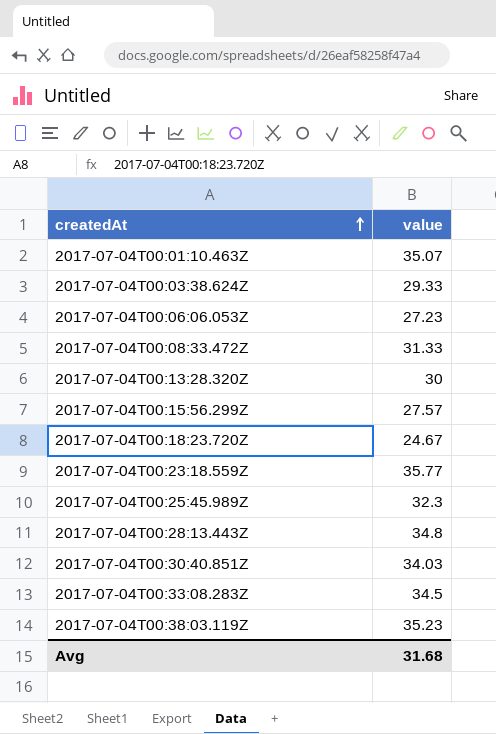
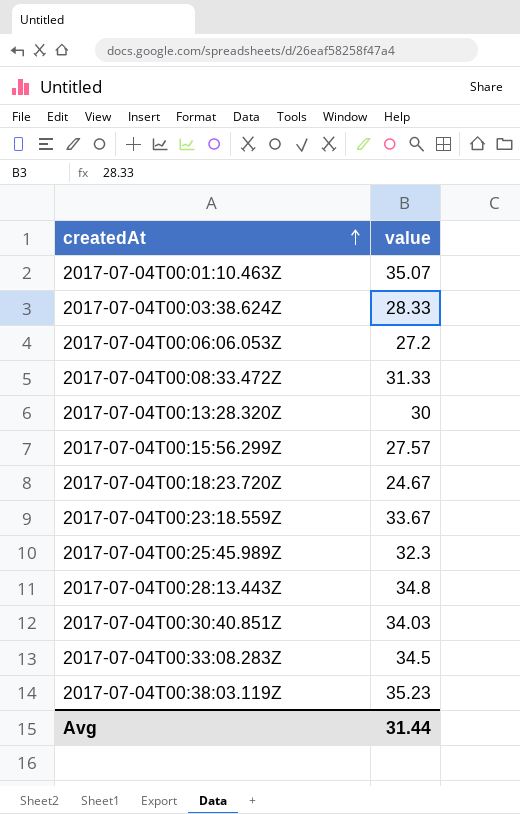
2017-07-04T00:03:38.624Z | value: 29.33 -> 28.33
2017-07-04T00:06:06.053Z | value: 27.23 -> 27.2
2017-07-04T00:23:18.559Z | value: 35.77 -> 33.67
Avg | value: 31.68 -> 31.44

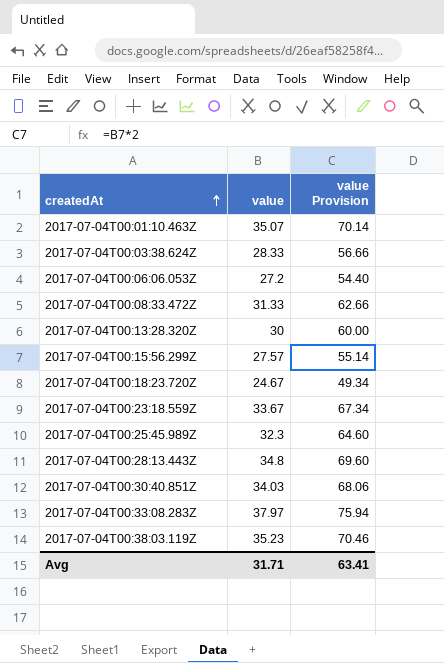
column value Provision | formula: none -> [value] * 2
2017-07-04T00:33:08.283Z | value: 34.5 -> 37.97
Avg | value: 31.44 -> 31.71

